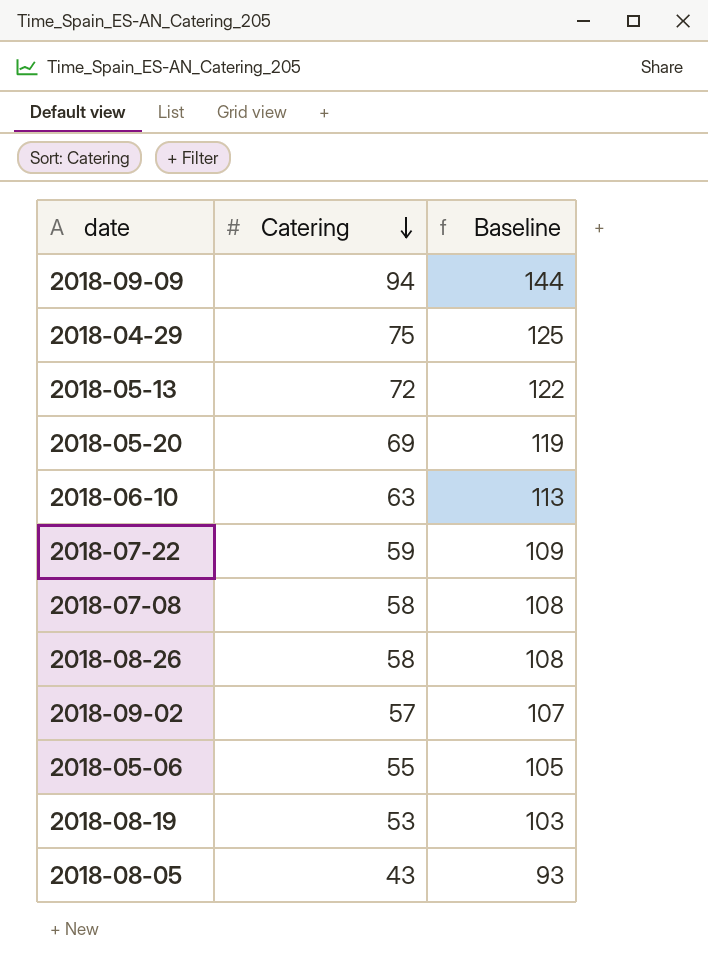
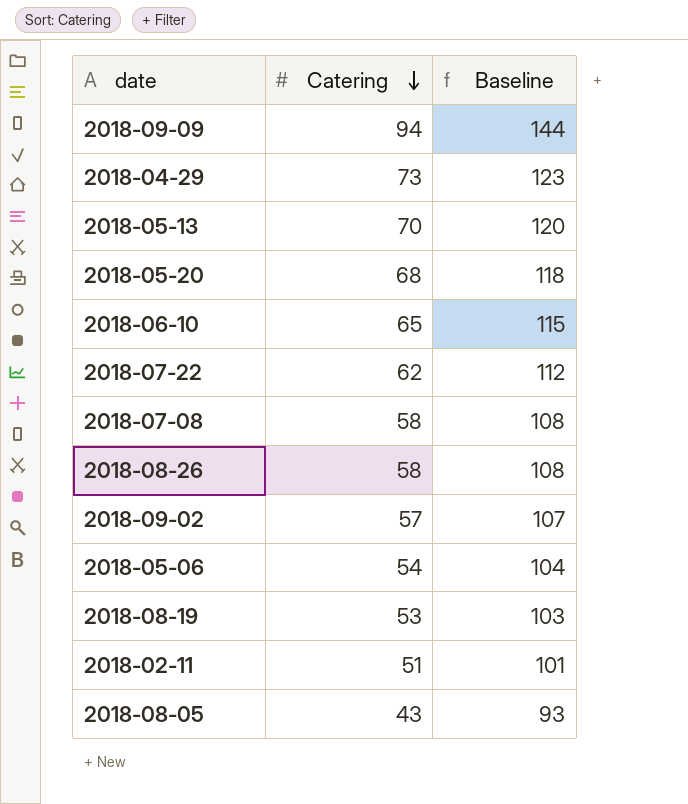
2018-04-29 | Catering: 75 -> 73
2018-04-29 | Baseline: 125 -> 123
2018-05-13 | Catering: 72 -> 70
2018-05-13 | Baseline: 122 -> 120
2018-05-20 | Catering: 69 -> 68
2018-05-20 | Baseline: 119 -> 118
2018-06-10 | Catering: 63 -> 65
2018-06-10 | Baseline: 113 -> 115
2018-07-22 | Catering: 59 -> 62
2018-07-22 | Baseline: 109 -> 112
2018-05-06 | Catering: 55 -> 54
2018-05-06 | Baseline: 105 -> 104
row 2018-02-11: none -> 51 | 101

